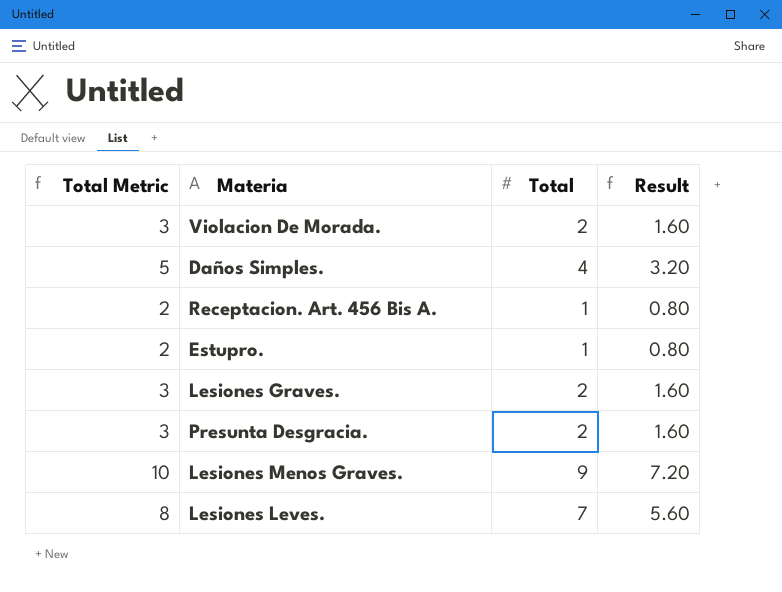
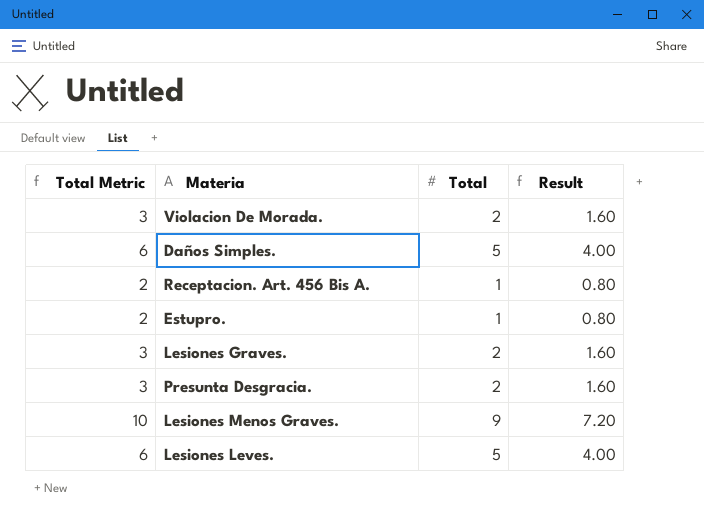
Daños Simples. | Total Metric: 5 -> 6
Daños Simples. | Total: 4 -> 5
Daños Simples. | Result: 3.20 -> 4.00
Lesiones Leves. | Total Metric: 8 -> 6
Lesiones Leves. | Total: 7 -> 5
Lesiones Leves. | Result: 5.60 -> 4.00

